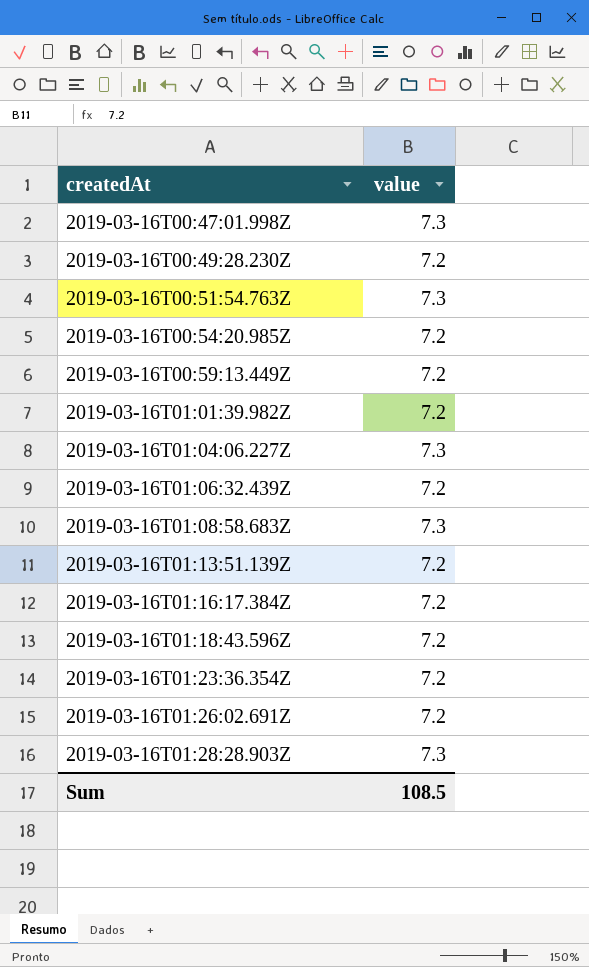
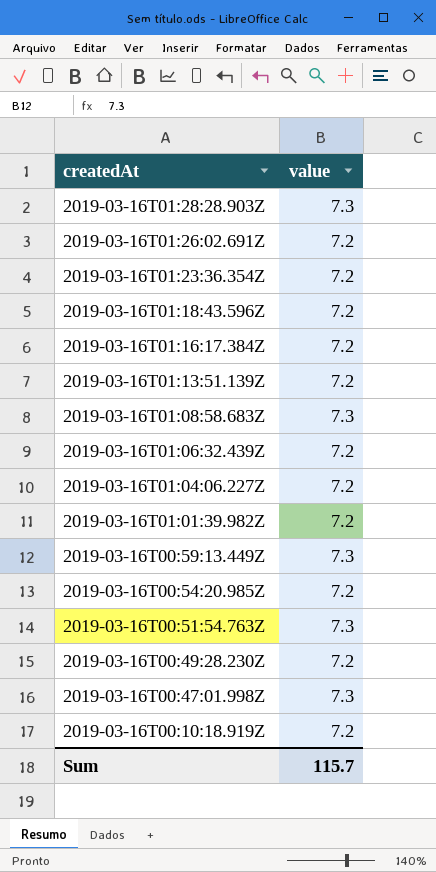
row order: createdAt ascending -> createdAt descending
2019-03-16T01:04:06.227Z | value: 7.3 -> 7.2
2019-03-16T00:59:13.449Z | value: 7.2 -> 7.3
row 2019-03-16T00:10:18.919Z: none -> 7.2
Sum | value: 108.5 -> 115.7

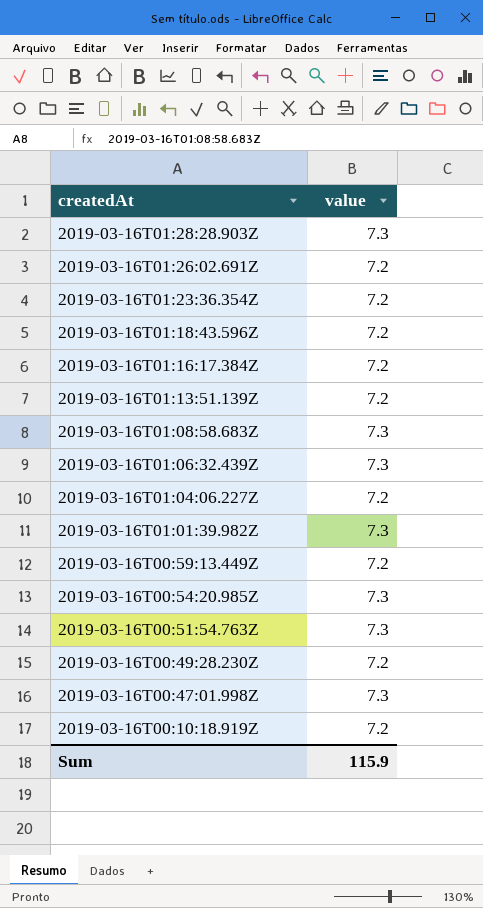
2019-03-16T01:06:32.439Z | value: 7.2 -> 7.3
2019-03-16T01:01:39.982Z | value: 7.2 -> 7.3
2019-03-16T00:59:13.449Z | value: 7.3 -> 7.2
2019-03-16T00:54:20.985Z | value: 7.2 -> 7.3
Sum | value: 115.7 -> 115.9

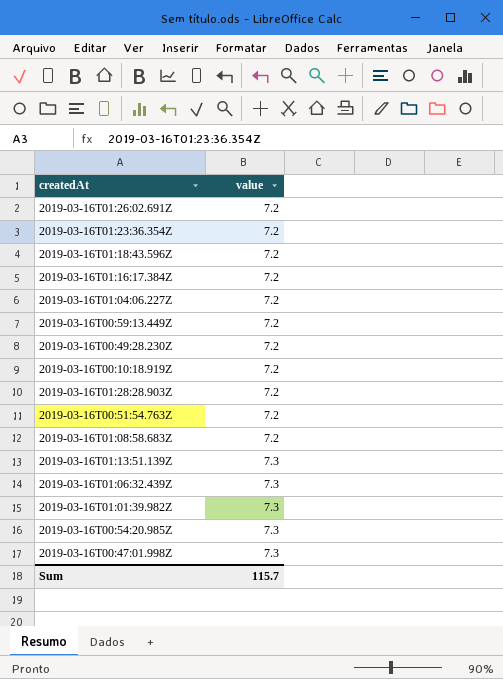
row order: createdAt descending -> value ascending
2019-03-16T01:28:28.903Z | value: 7.3 -> 7.2
2019-03-16T00:51:54.763Z | value: 7.3 -> 7.2
2019-03-16T01:08:58.683Z | value: 7.3 -> 7.2
2019-03-16T01:13:51.139Z | value: 7.2 -> 7.3
Sum | value: 115.9 -> 115.7

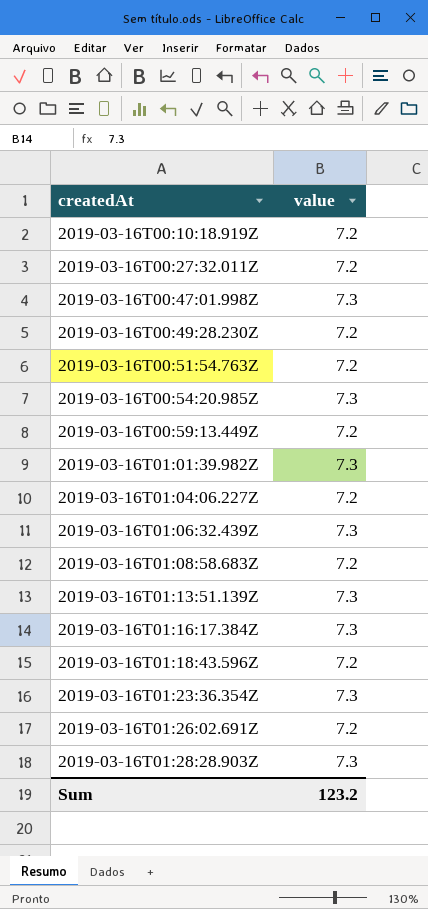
row order: value ascending -> createdAt ascending
row 2019-03-16T00:27:32.011Z: none -> 7.2
2019-03-16T01:16:17.384Z | value: 7.2 -> 7.3
2019-03-16T01:23:36.354Z | value: 7.2 -> 7.3
2019-03-16T01:28:28.903Z | value: 7.2 -> 7.3
Sum | value: 115.7 -> 123.2

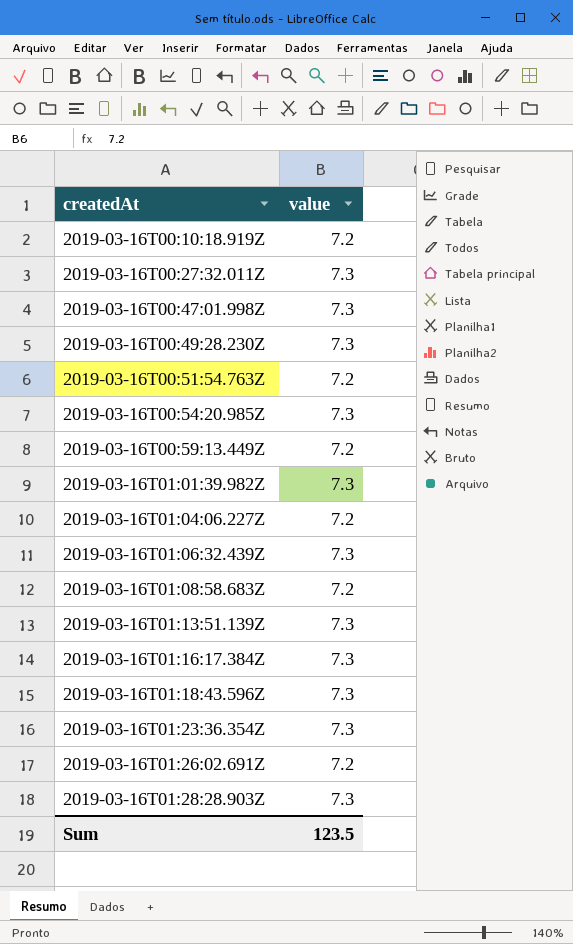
2019-03-16T00:27:32.011Z | value: 7.2 -> 7.3
2019-03-16T00:49:28.230Z | value: 7.2 -> 7.3
2019-03-16T01:18:43.596Z | value: 7.2 -> 7.3
Sum | value: 123.2 -> 123.5

